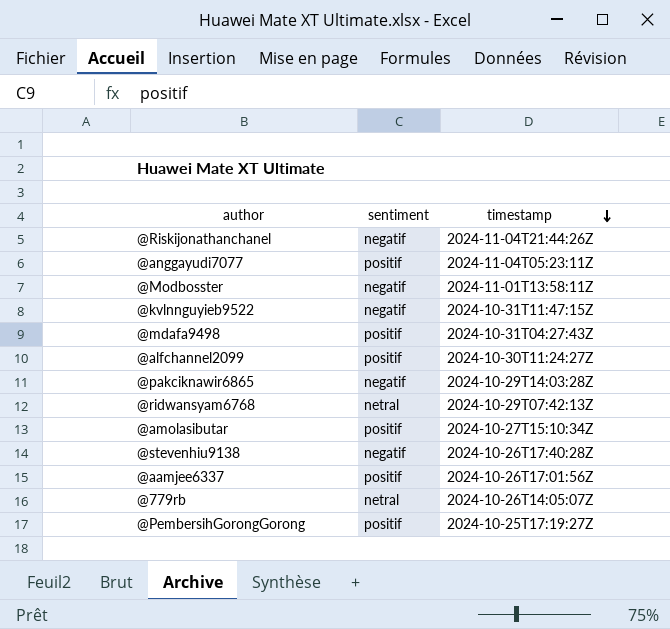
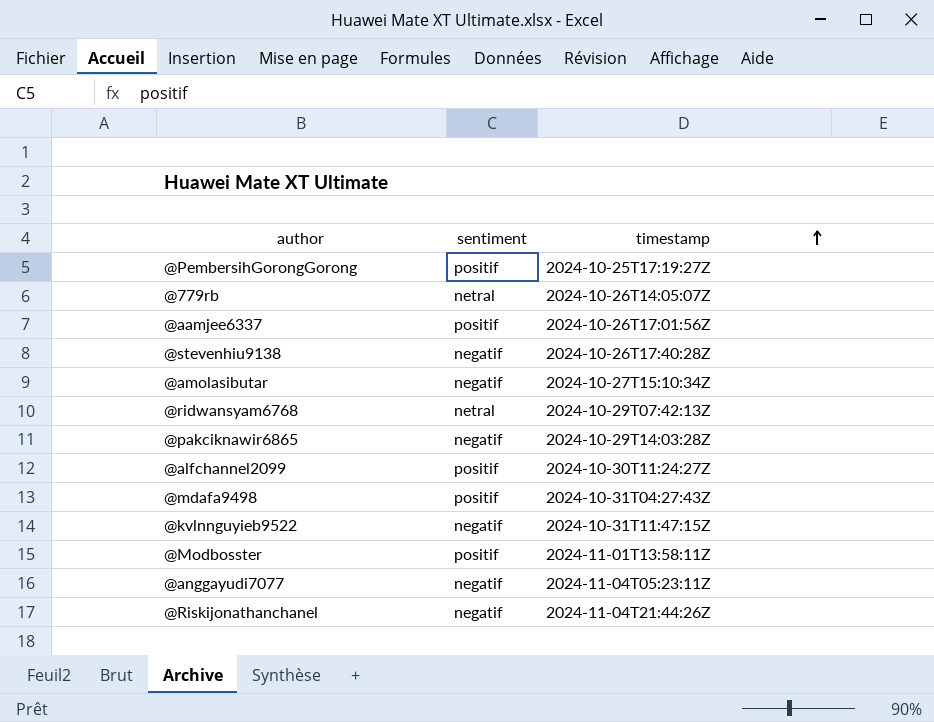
row order: timestamp descending -> timestamp ascending
@amolasibutar | sentiment: positif -> negatif
@Modbosster | sentiment: negatif -> positif
@anggayudi7077 | sentiment: positif -> negatif

